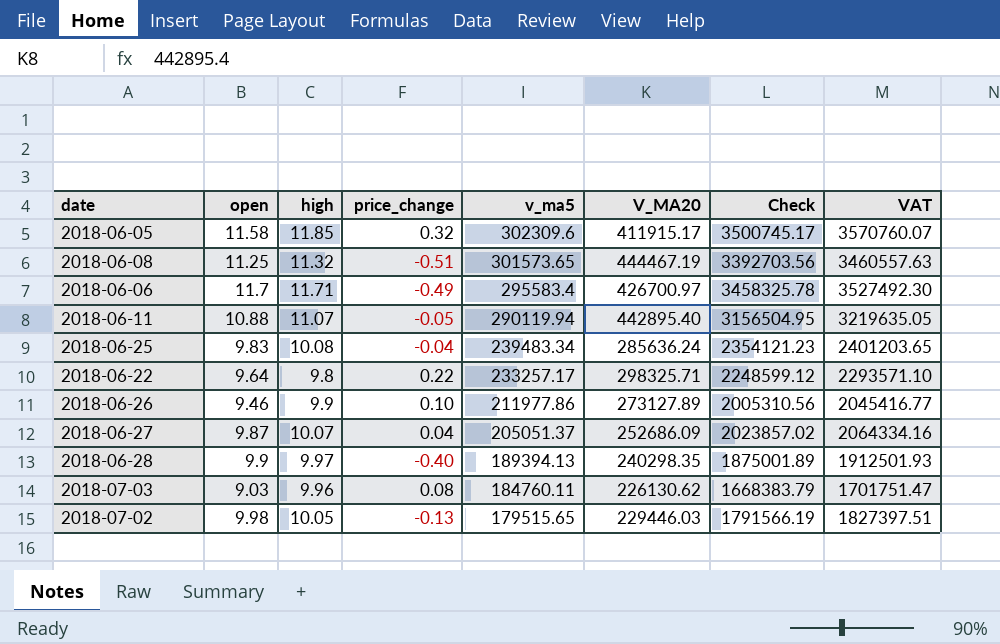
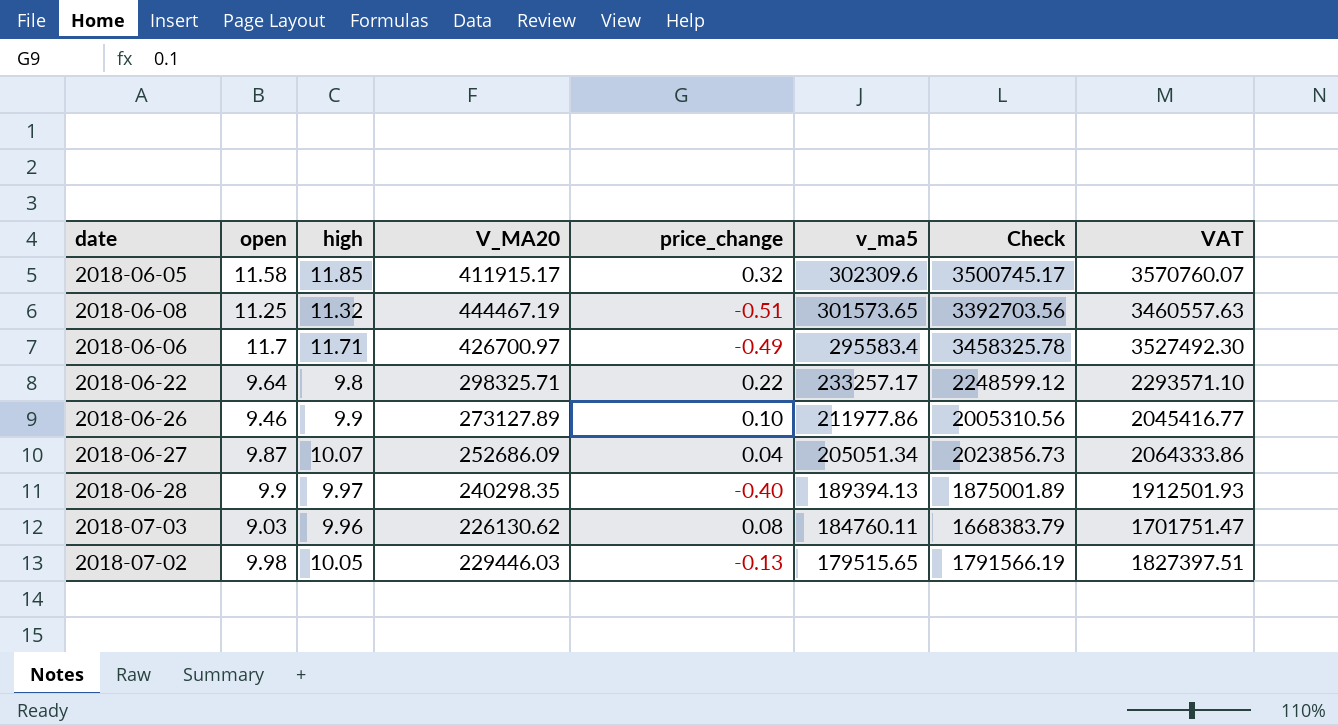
column V_MA20 | position: 6 -> 4
row 2018-06-11: 10.88 | 11.07 | -0.05 | 290119.94 | 442895.40 | 3156504.95 | 3219635.05 -> none
row 2018-06-25: 9.83 | 10.08 | -0.04 | 239483.34 | 285636.24 | 2354121.23 | 2401203.65 -> none
2018-06-27 | v_ma5: 205051.37 -> 205051.34
2018-06-27 | Check: 2023857.02 -> 2023856.73
2018-06-27 | VAT: 2064334.16 -> 2064333.86

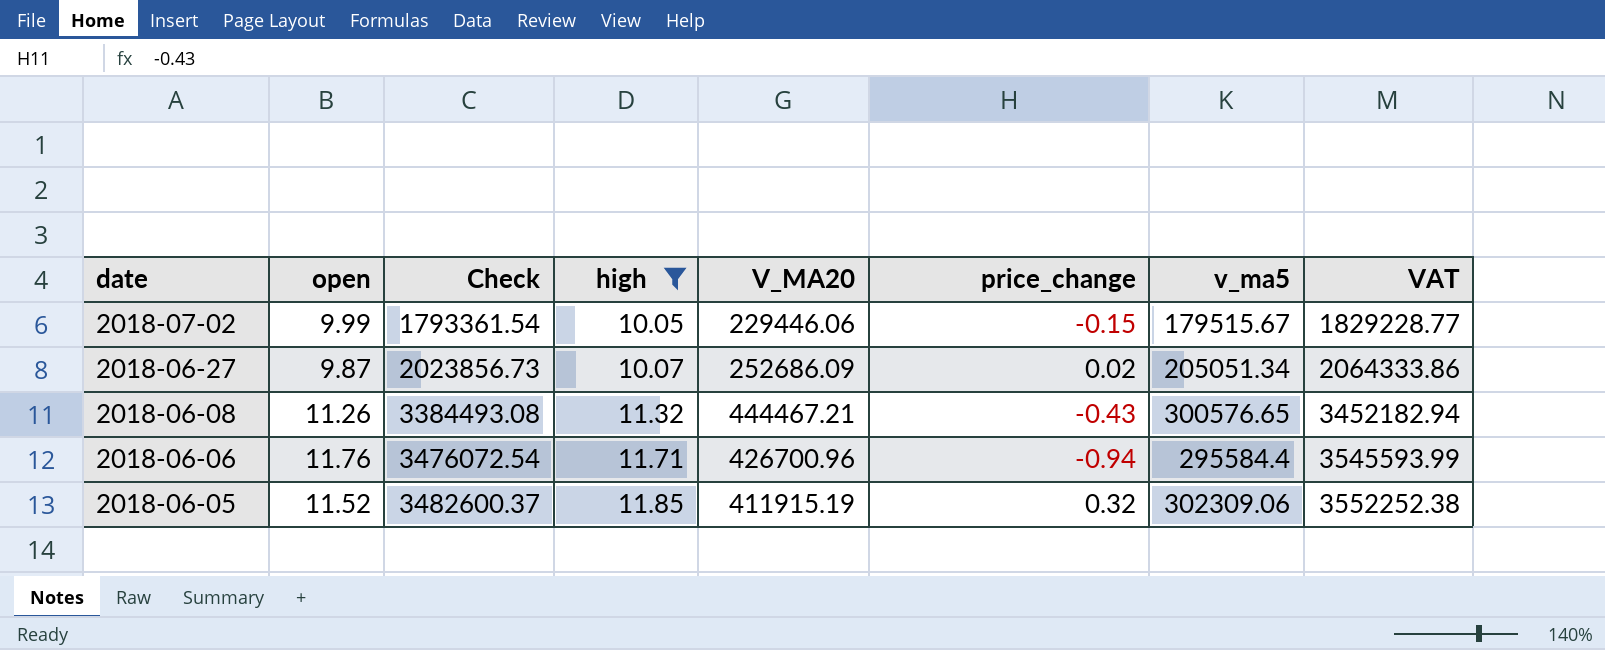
filter: none -> high >= 10.05
row order: v_ma5 descending -> date descending
column Check | position: 7 -> 3
2018-07-02 | open: 9.98 -> 9.99
2018-07-02 | Check: 1791566.19 -> 1793361.54
2018-07-02 | V_MA20: 229446.03 -> 229446.06
2018-07-02 | price_change: -0.13 -> -0.15
2018-07-02 | v_ma5: 179515.65 -> 179515.67
2018-07-02 | VAT: 1827397.51 -> 1829228.77
2018-06-27 | price_change: 0.04 -> 0.02
2018-06-08 | open: 11.25 -> 11.26
2018-06-08 | Check: 3392703.56 -> 3384493.08
2018-06-08 | V_MA20: 444467.19 -> 444467.21
2018-06-08 | price_change: -0.51 -> -0.43
2018-06-08 | v_ma5: 301573.65 -> 300576.65
2018-06-08 | VAT: 3460557.63 -> 3452182.94
2018-06-06 | open: 11.7 -> 11.76
2018-06-06 | Check: 3458325.78 -> 3476072.54
2018-06-06 | V_MA20: 426700.97 -> 426700.96
2018-06-06 | price_change: -0.49 -> -0.94
2018-06-06 | v_ma5: 295583.4 -> 295584.4
2018-06-06 | VAT: 3527492.30 -> 3545593.99
2018-06-05 | open: 11.58 -> 11.52
2018-06-05 | Check: 3500745.17 -> 3482600.37
2018-06-05 | V_MA20: 411915.17 -> 411915.19
2018-06-05 | v_ma5: 302309.6 -> 302309.06
2018-06-05 | VAT: 3570760.07 -> 3552252.38

